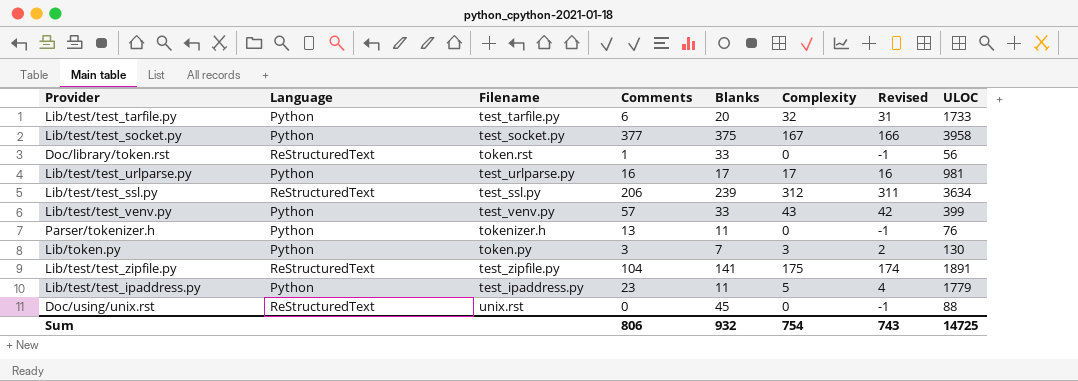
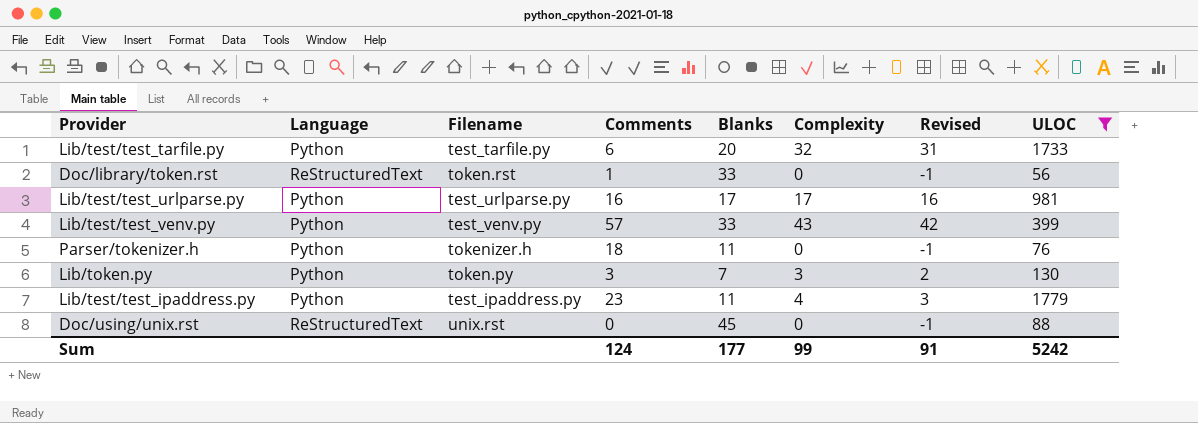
filter: none -> ULOC <= 1779
Parser/tokenizer.h | Comments: 13 -> 18
Lib/test/test_ipaddress.py | Complexity: 5 -> 4
Lib/test/test_ipaddress.py | Revised: 4 -> 3
Sum | Comments: 806 -> 124
Sum | Blanks: 932 -> 177
Sum | Complexity: 754 -> 99
Sum | Revised: 743 -> 91
Sum | ULOC: 14725 -> 5242

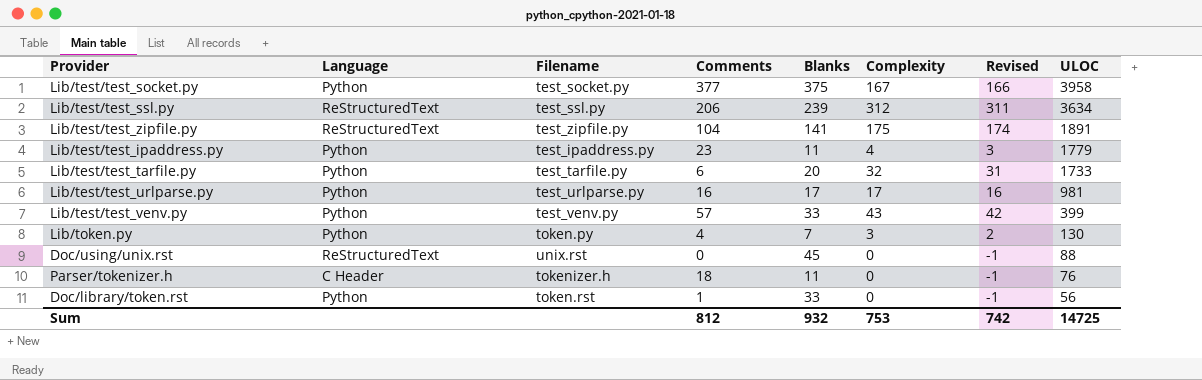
filter: ULOC <= 1779 -> none
row order: none -> ULOC descending
Lib/token.py | Comments: 3 -> 4
Parser/tokenizer.h | Language: Python -> C Header
Doc/library/token.rst | Language: ReStructuredText -> Python
Sum | Comments: 124 -> 812
Sum | Blanks: 177 -> 932
Sum | Complexity: 99 -> 753
Sum | Revised: 91 -> 742
Sum | ULOC: 5242 -> 14725

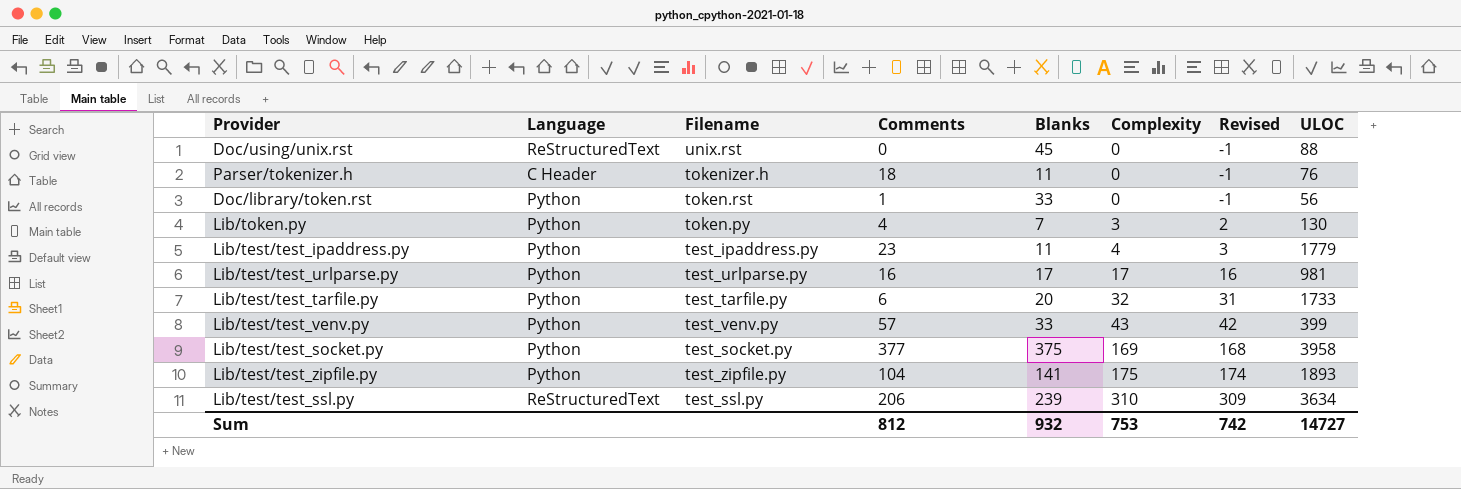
row order: ULOC descending -> Complexity ascending
Lib/test/test_socket.py | Complexity: 167 -> 169
Lib/test/test_socket.py | Revised: 166 -> 168
Lib/test/test_zipfile.py | Language: ReStructuredText -> Python
Lib/test/test_zipfile.py | ULOC: 1891 -> 1893
Lib/test/test_ssl.py | Complexity: 312 -> 310
Lib/test/test_ssl.py | Revised: 311 -> 309
Sum | ULOC: 14725 -> 14727

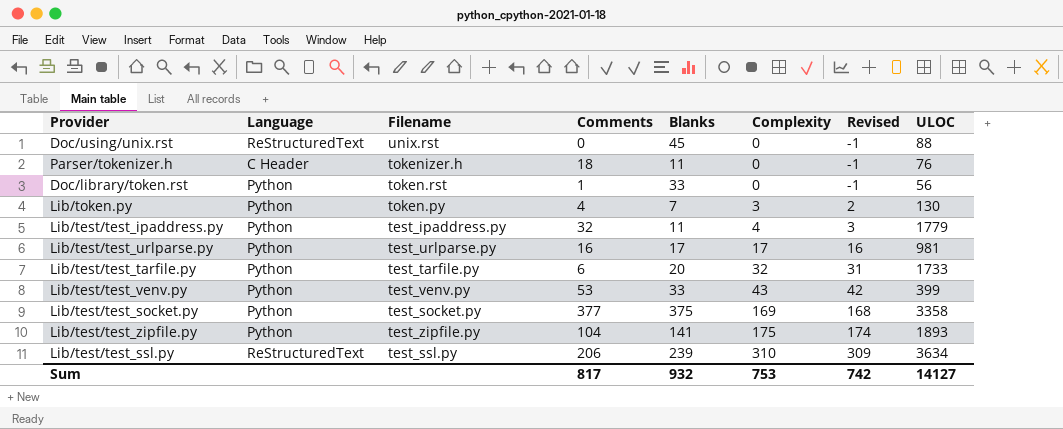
Lib/test/test_ipaddress.py | Comments: 23 -> 32
Lib/test/test_venv.py | Comments: 57 -> 53
Lib/test/test_socket.py | ULOC: 3958 -> 3358
Sum | Comments: 812 -> 817
Sum | ULOC: 14727 -> 14127

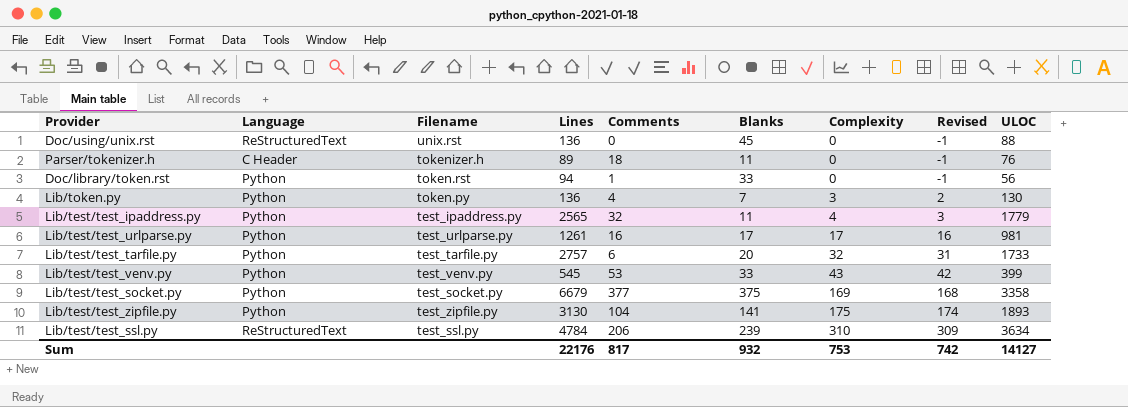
column Lines | position: none -> 4

